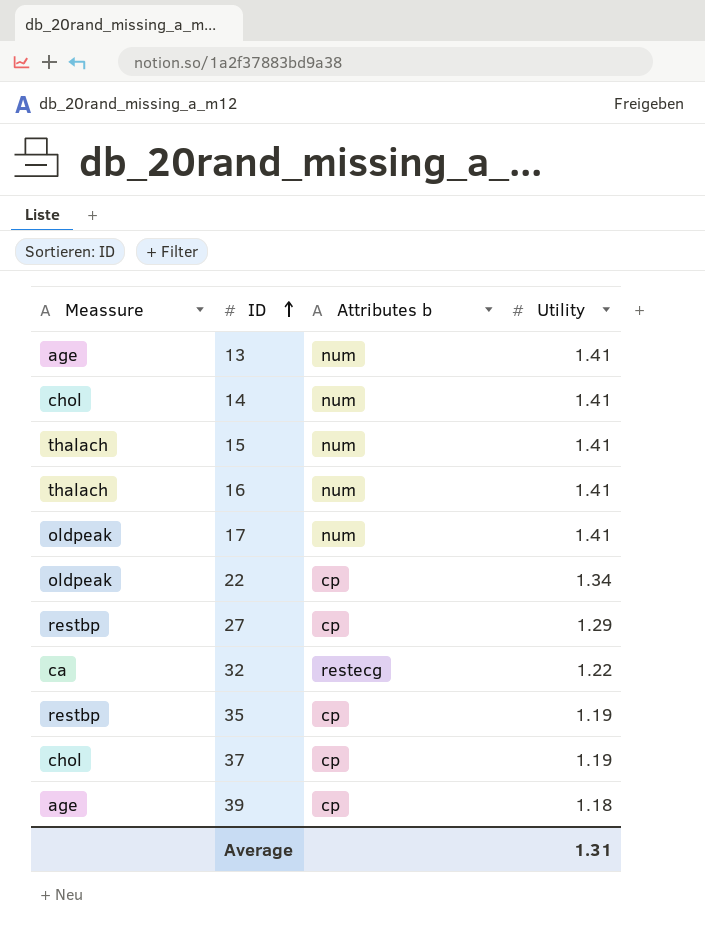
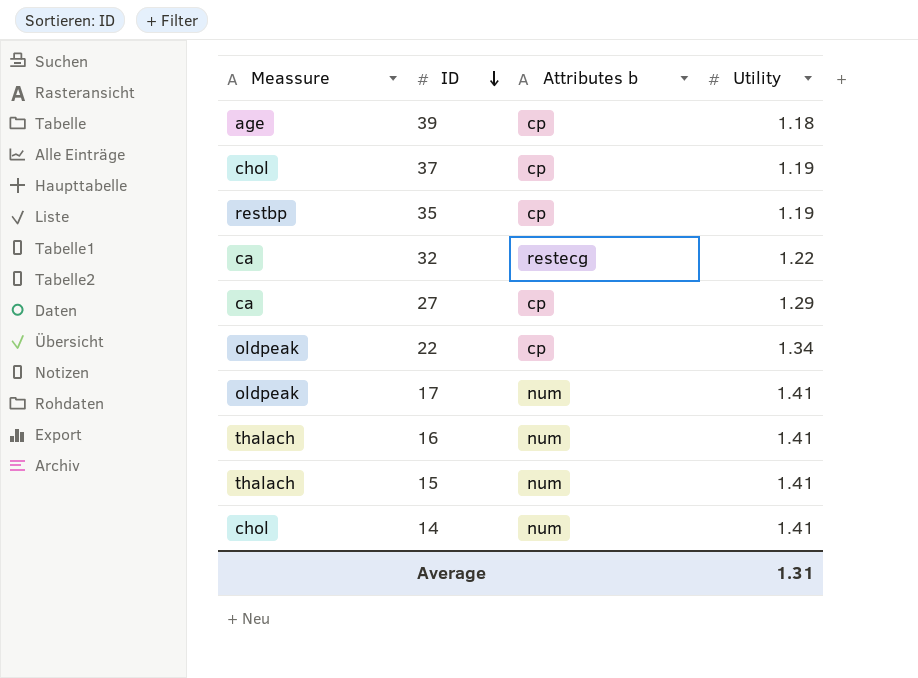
row order: ID ascending -> ID descending
row 13: age | num | 1.41 -> none
27 | Meassure: restbp -> ca

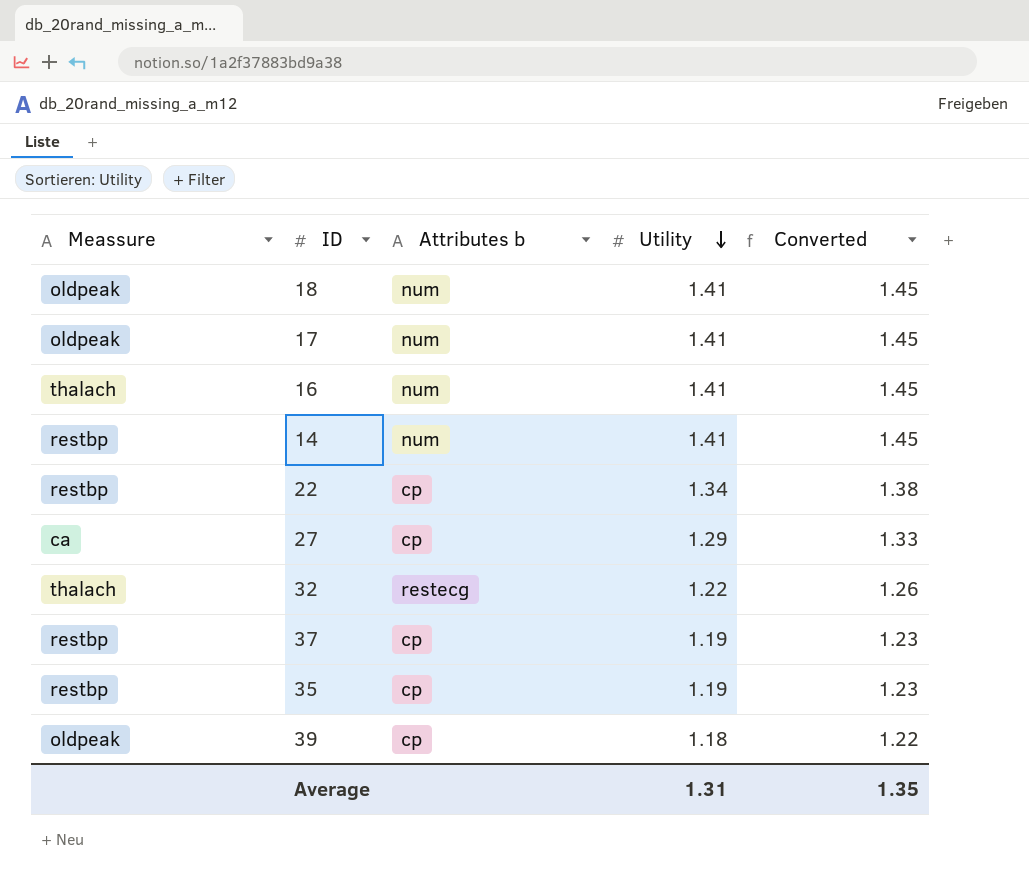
row order: ID descending -> Utility descending
column Converted | formula: none -> [Utility] * 1.03
row 15: thalach | num | 1.41 -> none
row 18: none -> oldpeak | num | 1.41 | 1.45
14 | Meassure: chol -> restbp
22 | Meassure: oldpeak -> restbp
32 | Meassure: ca -> thalach
37 | Meassure: chol -> restbp
39 | Meassure: age -> oldpeak

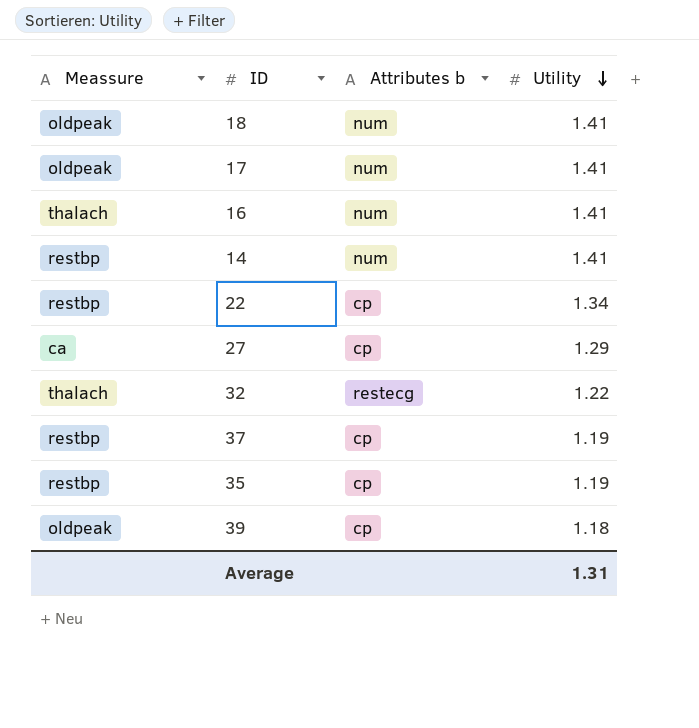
column Converted | formula: [Utility] * 1.03 -> none

